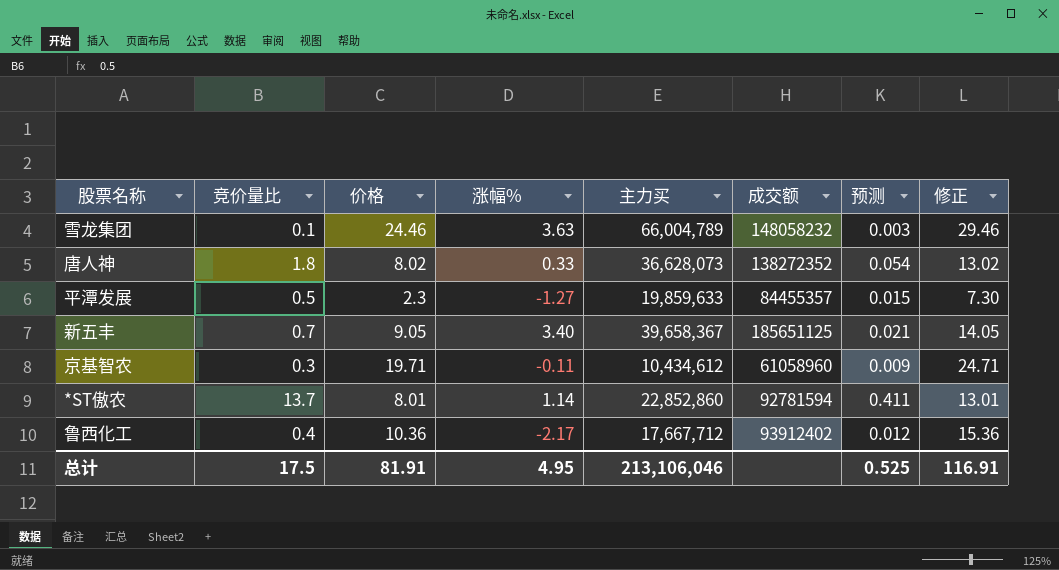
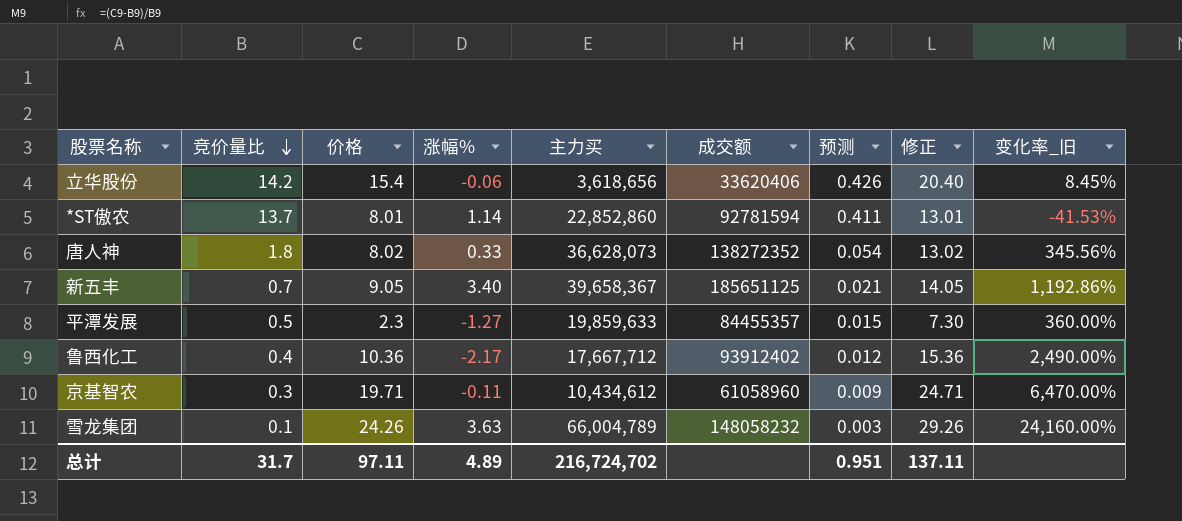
row order: none -> 竞价量比 descending
column 变化率_旧 | formula: none -> ([价格] - [竞价量比]) / [竞价量比]
row 立华股份: none -> 14.2 | 15.4 | -0.06 | 3,618,656 | 33620406 | 0.426 | 20.40 | 8.45%
雪龙集团 | 价格: 24.46 -> 24.26
雪龙集团 | 修正: 29.46 -> 29.26
总计 | 竞价量比: 17.5 -> 31.7
总计 | 价格: 81.91 -> 97.11
总计 | 涨幅%: 4.95 -> 4.89
总计 | 主力买: 213,106,046 -> 216,724,702
总计 | 预测: 0.525 -> 0.951
总计 | 修正: 116.91 -> 137.11

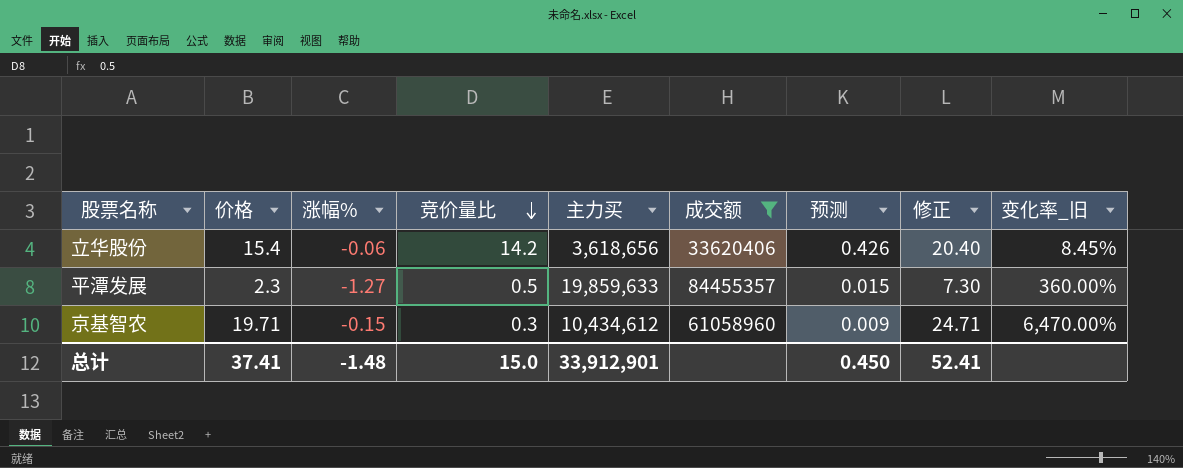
filter: none -> 成交额 <= 84455357
column 竞价量比 | position: 2 -> 4
京基智农 | 涨幅%: -0.11 -> -0.15
总计 | 价格: 97.11 -> 37.41
总计 | 涨幅%: 4.89 -> -1.48
总计 | 竞价量比: 31.7 -> 15.0
总计 | 主力买: 216,724,702 -> 33,912,901
总计 | 预测: 0.951 -> 0.450
总计 | 修正: 137.11 -> 52.41

